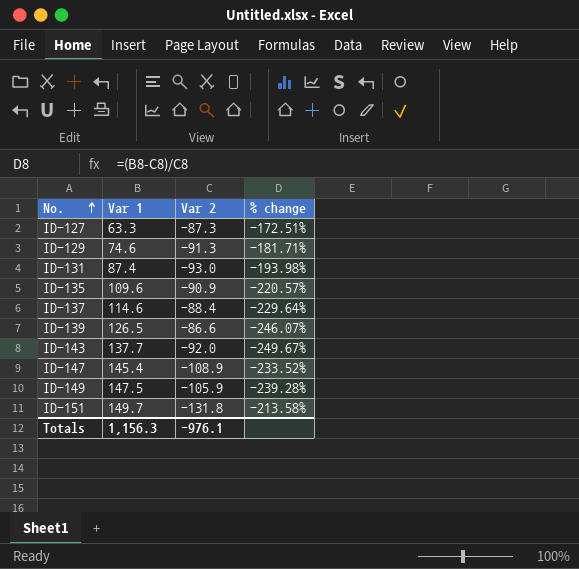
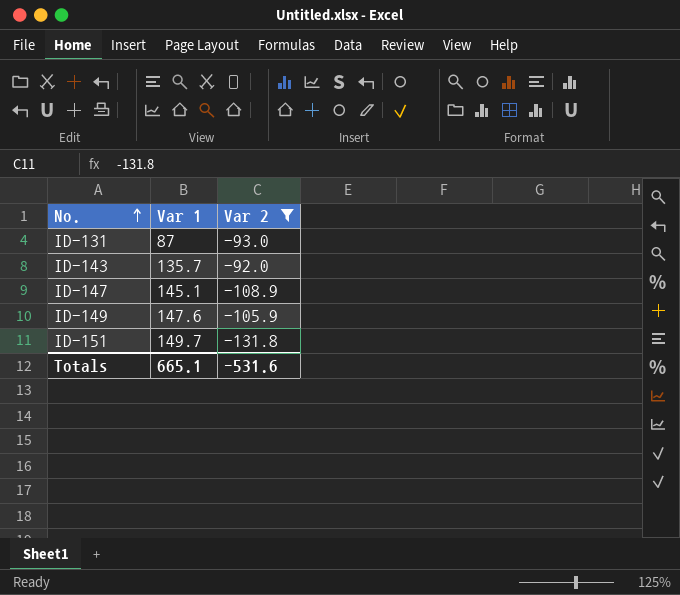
filter: none -> Var 2 <= -92.0
column % change | formula: ([Var 1] - [Var 2]) / [Var 2] -> none
ID-131 | Var 1: 87.4 -> 87
ID-143 | Var 1: 137.7 -> 135.7
ID-147 | Var 1: 145.4 -> 145.1
ID-149 | Var 1: 147.5 -> 147.6
Totals | Var 1: 1,156.3 -> 665.1
Totals | Var 2: -976.1 -> -531.6

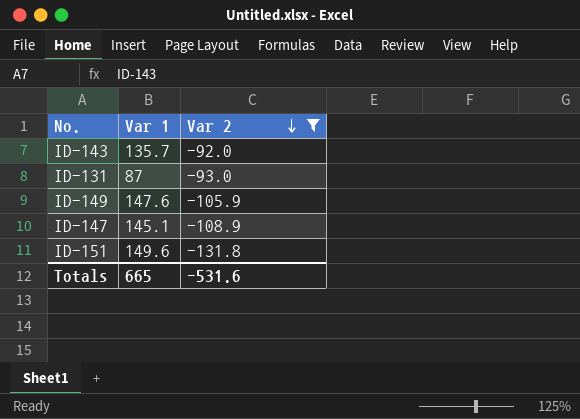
row order: No. ascending -> Var 2 descending
ID-151 | Var 1: 149.7 -> 149.6
Totals | Var 1: 665.1 -> 665

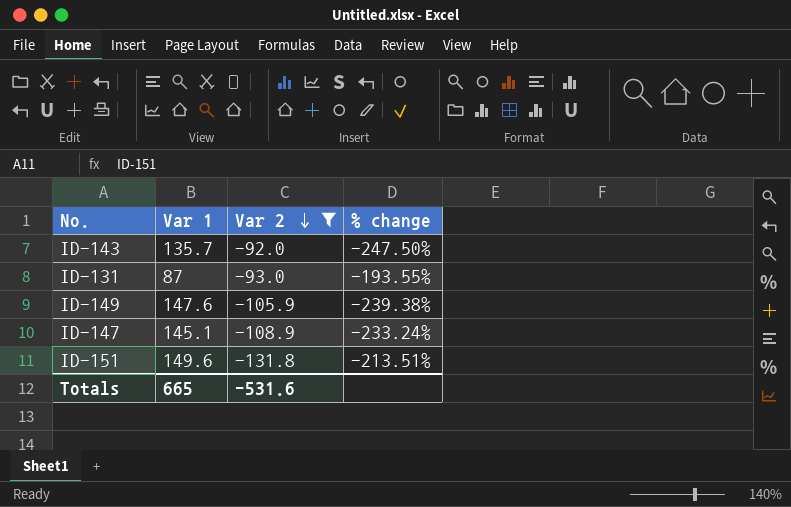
column % change | formula: none -> ([Var 1] - [Var 2]) / [Var 2]

